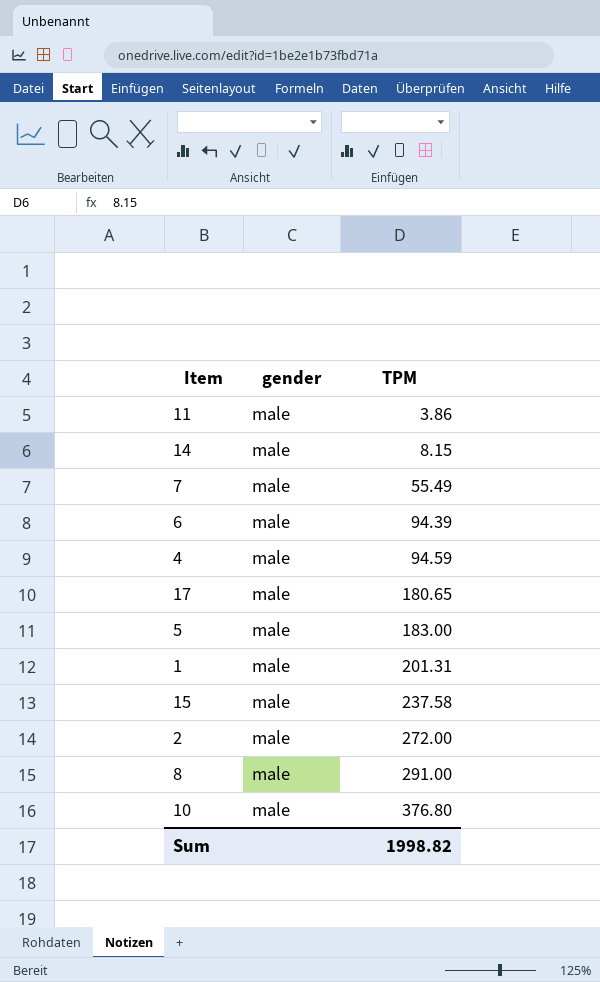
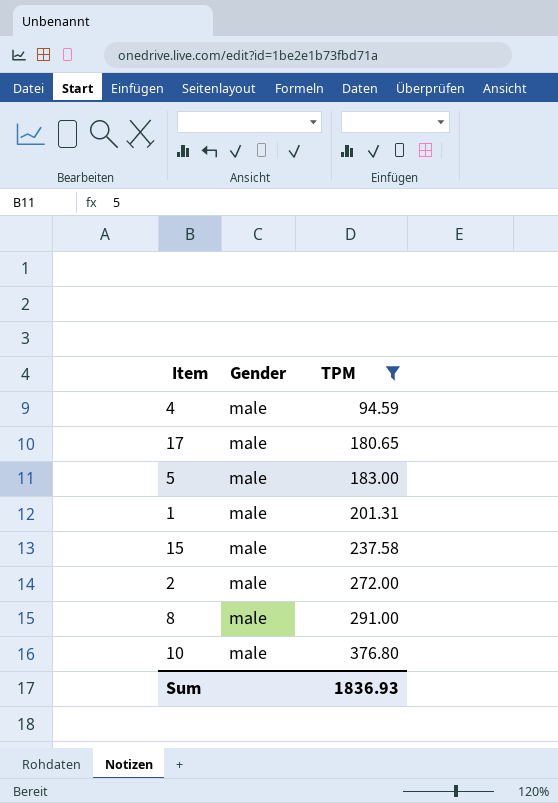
filter: none -> TPM >= 94.59
column name: gender -> Gender
Sum | TPM: 1998.82 -> 1836.93

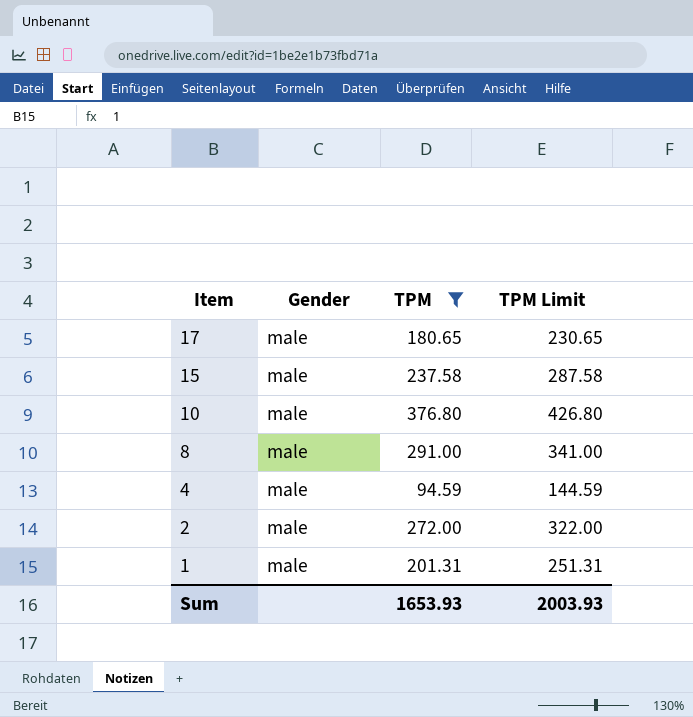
row order: TPM ascending -> Item descending
column TPM Limit | formula: none -> [TPM] + 50
row 5: male | 183.00 -> none
Sum | TPM: 1836.93 -> 1653.93

